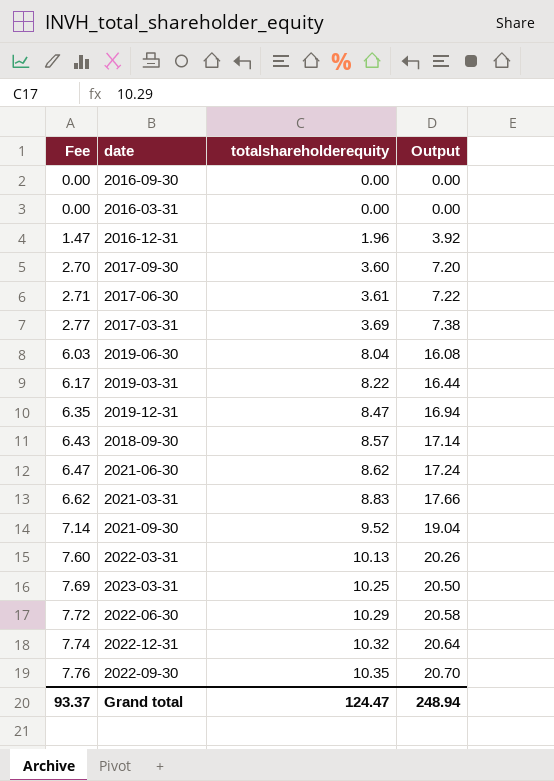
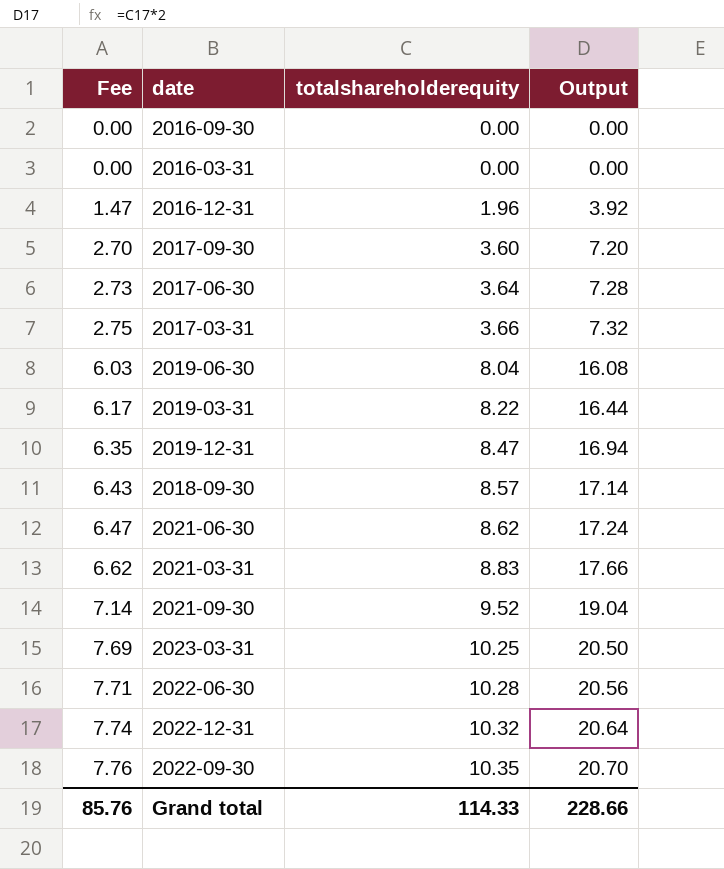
row 2022-03-31: 7.60 | 10.13 | 20.26 -> none
2017-06-30 | Fee: 2.71 -> 2.73
2017-06-30 | totalshareholderequity: 3.61 -> 3.64
2017-06-30 | Output: 7.22 -> 7.28
2017-03-31 | Fee: 2.77 -> 2.75
2017-03-31 | totalshareholderequity: 3.69 -> 3.66
2017-03-31 | Output: 7.38 -> 7.32
2022-06-30 | Fee: 7.72 -> 7.71
2022-06-30 | totalshareholderequity: 10.29 -> 10.28
2022-06-30 | Output: 20.58 -> 20.56
Grand total | Fee: 93.37 -> 85.76
Grand total | totalshareholderequity: 124.47 -> 114.33
Grand total | Output: 248.94 -> 228.66

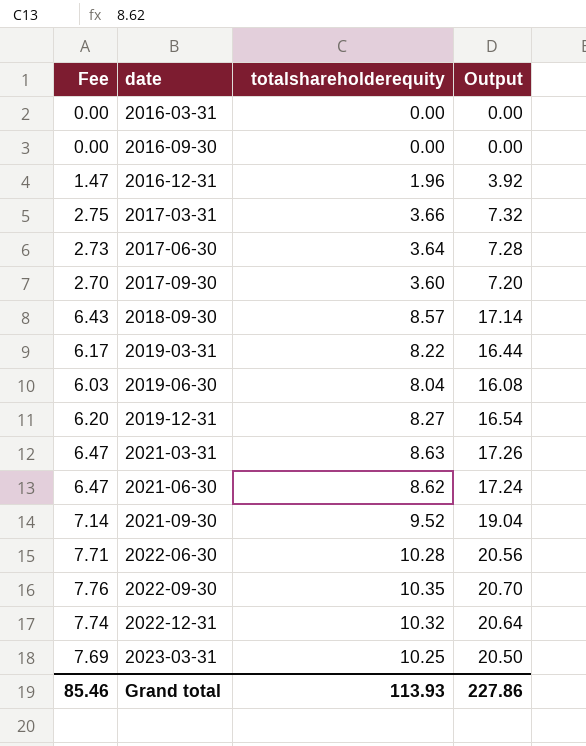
row order: Fee ascending -> date ascending
2019-12-31 | Fee: 6.35 -> 6.20
2019-12-31 | totalshareholderequity: 8.47 -> 8.27
2019-12-31 | Output: 16.94 -> 16.54
2021-03-31 | Fee: 6.62 -> 6.47
2021-03-31 | totalshareholderequity: 8.83 -> 8.63
2021-03-31 | Output: 17.66 -> 17.26
Grand total | Fee: 85.76 -> 85.46
Grand total | totalshareholderequity: 114.33 -> 113.93
Grand total | Output: 228.66 -> 227.86

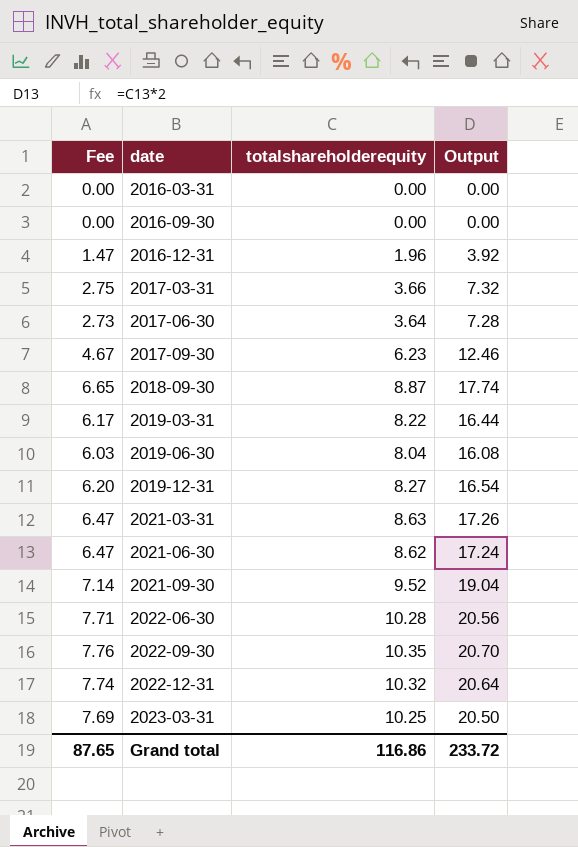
2017-09-30 | Fee: 2.70 -> 4.67
2017-09-30 | totalshareholderequity: 3.60 -> 6.23
2017-09-30 | Output: 7.20 -> 12.46
2018-09-30 | Fee: 6.43 -> 6.65
2018-09-30 | totalshareholderequity: 8.57 -> 8.87
2018-09-30 | Output: 17.14 -> 17.74
Grand total | Fee: 85.46 -> 87.65
Grand total | totalshareholderequity: 113.93 -> 116.86
Grand total | Output: 227.86 -> 233.72

